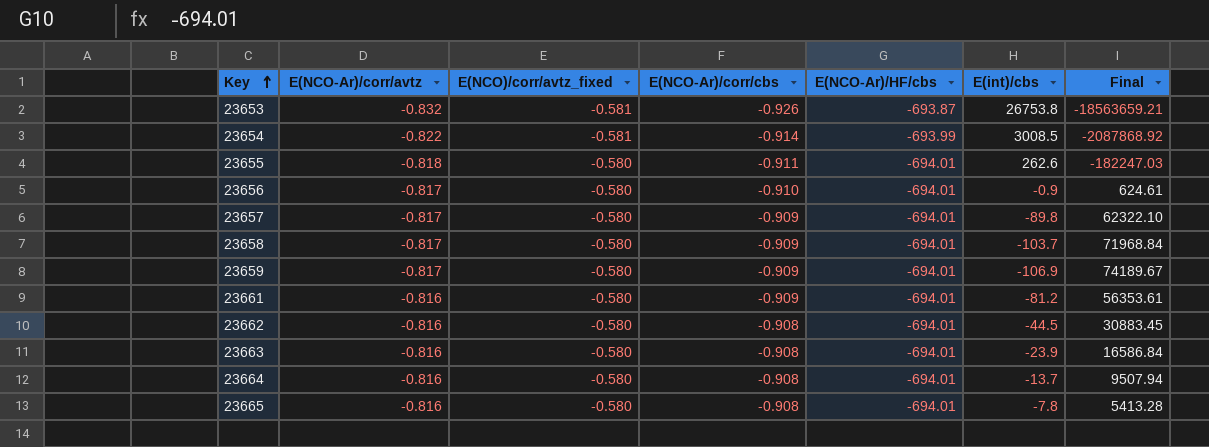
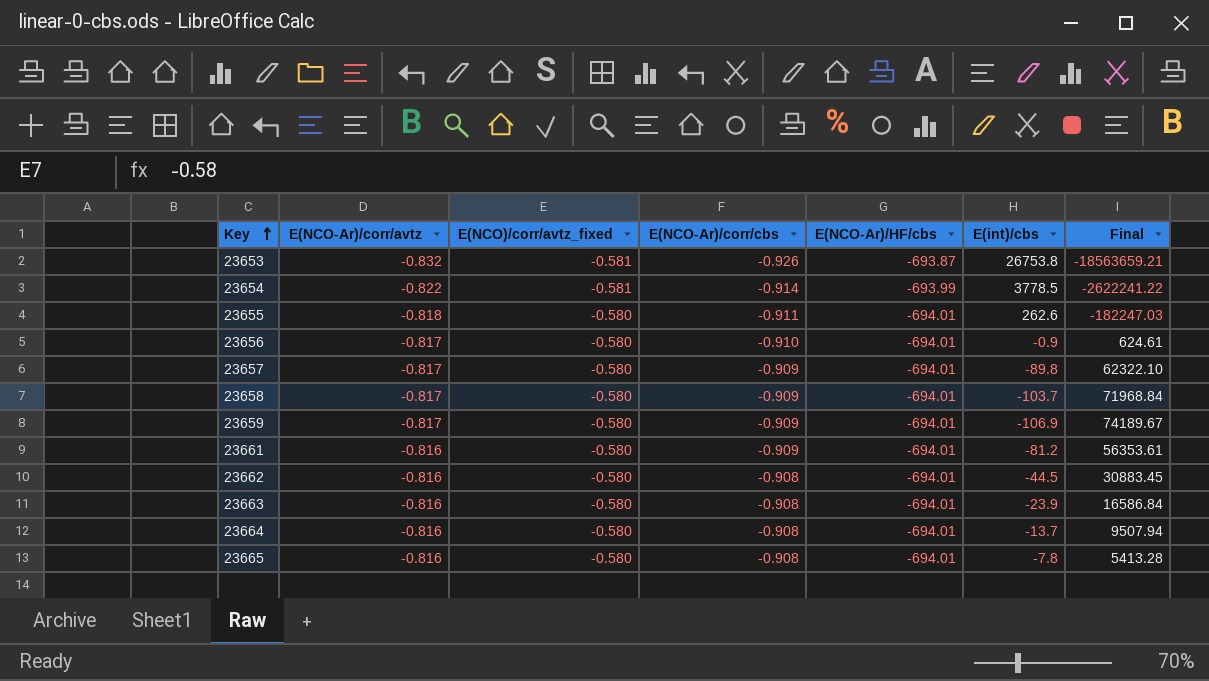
23654 | E(int)/cbs: 3008.5 -> 3778.5
23654 | Final: -2087868.92 -> -2622241.22

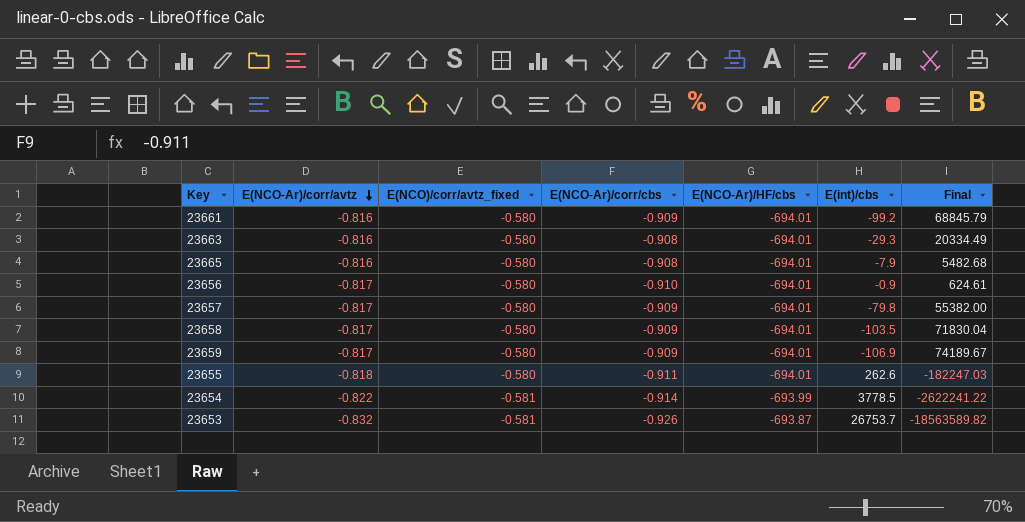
row order: Key ascending -> E(NCO-Ar)/corr/avtz descending
row 23662: -0.816 | -0.580 | -0.908 | -694.01 | -44.5 | 30883.45 -> none
row 23664: -0.816 | -0.580 | -0.908 | -694.01 | -13.7 | 9507.94 -> none
23661 | E(int)/cbs: -81.2 -> -99.2
23661 | Final: 56353.61 -> 68845.79
23663 | E(int)/cbs: -23.9 -> -29.3
23663 | Final: 16586.84 -> 20334.49
23665 | E(int)/cbs: -7.8 -> -7.9
23665 | Final: 5413.28 -> 5482.68
23657 | E(int)/cbs: -89.8 -> -79.8
23657 | Final: 62322.10 -> 55382.00
23658 | E(int)/cbs: -103.7 -> -103.5
23658 | Final: 71968.84 -> 71830.04
23653 | E(int)/cbs: 26753.8 -> 26753.7
23653 | Final: -18563659.21 -> -18563589.82

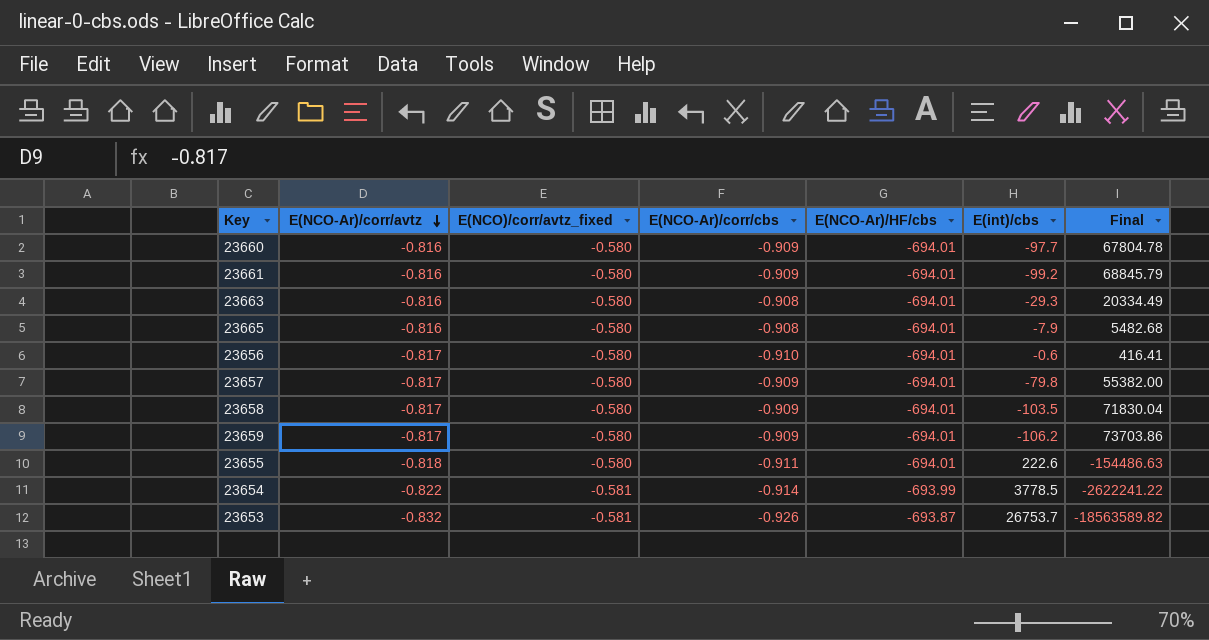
row 23660: none -> -0.816 | -0.580 | -0.909 | -694.01 | -97.7 | 67804.78
23656 | E(int)/cbs: -0.9 -> -0.6
23656 | Final: 624.61 -> 416.41
23659 | E(int)/cbs: -106.9 -> -106.2
23659 | Final: 74189.67 -> 73703.86
23655 | E(int)/cbs: 262.6 -> 222.6
23655 | Final: -182247.03 -> -154486.63

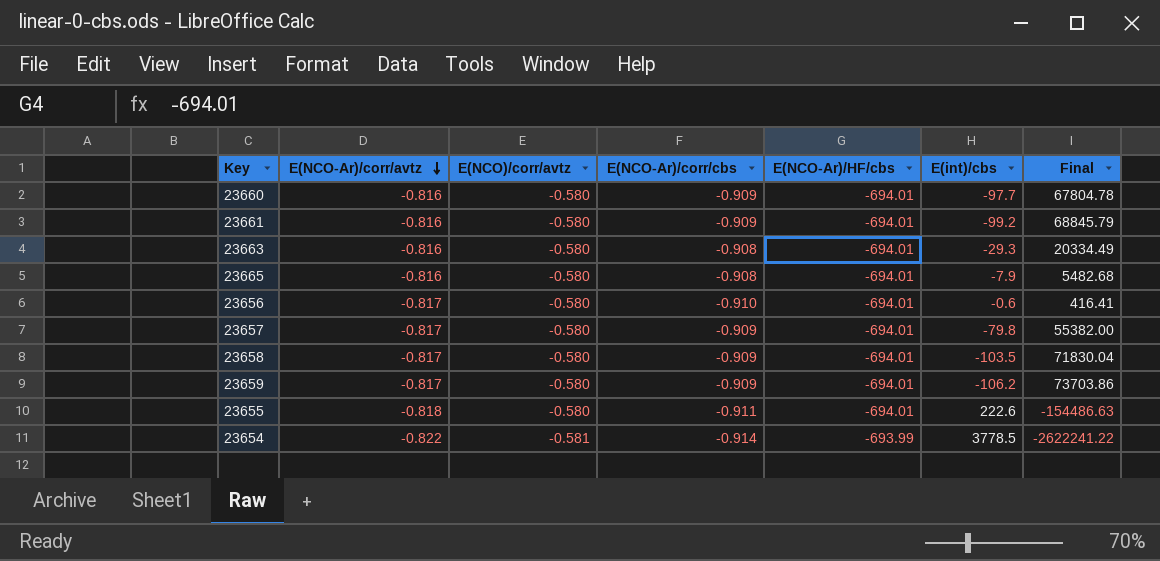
column name: E(NCO)/corr/avtz_fixed -> E(NCO)/corr/avtz
row 23653: -0.832 | -0.581 | -0.926 | -693.87 | 26753.7 | -18563589.82 -> none

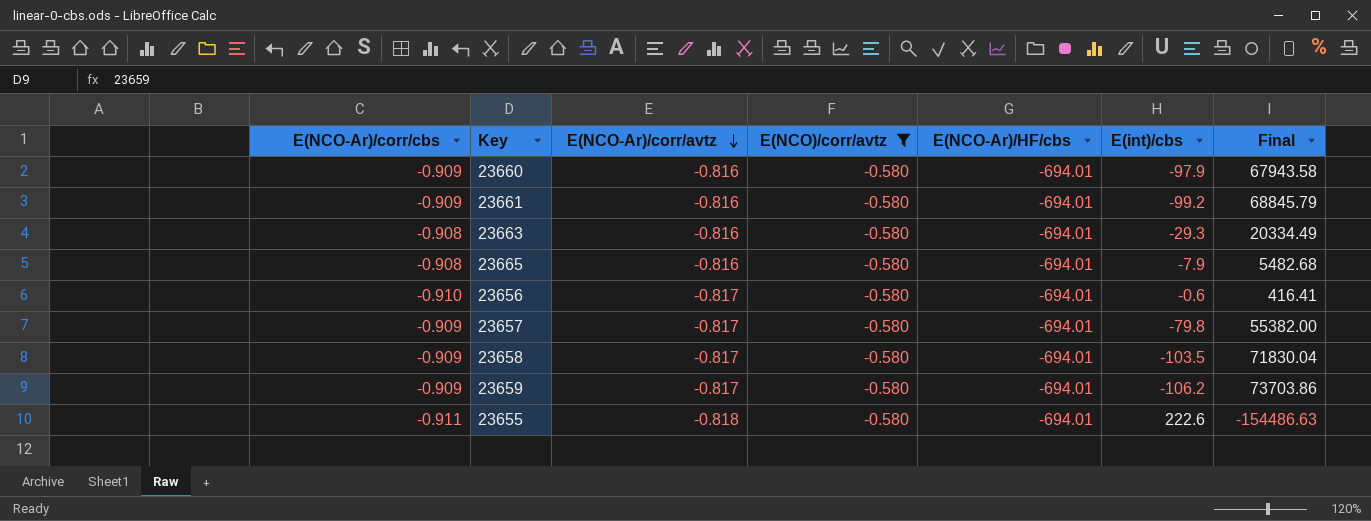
filter: none -> E(NCO)/corr/avtz = -0.580
column E(NCO-Ar)/corr/cbs | position: 4 -> 1
23660 | E(int)/cbs: -97.7 -> -97.9
23660 | Final: 67804.78 -> 67943.58

